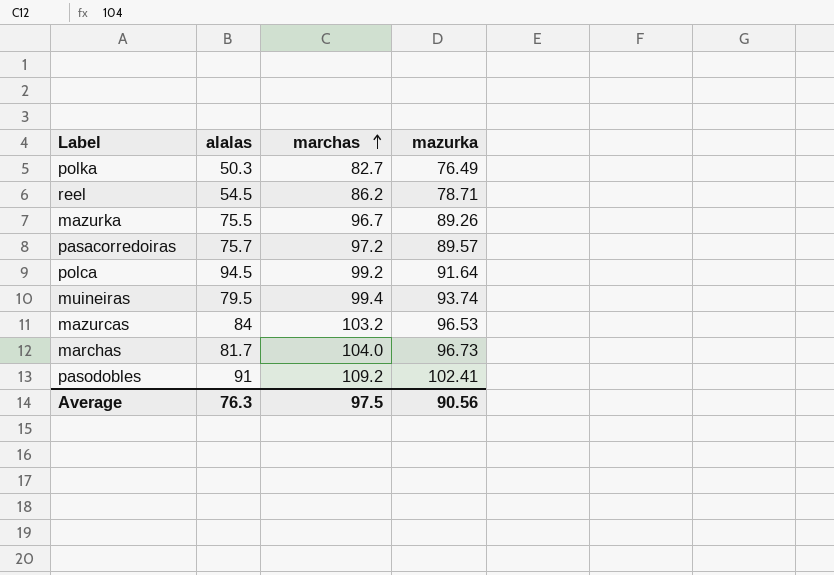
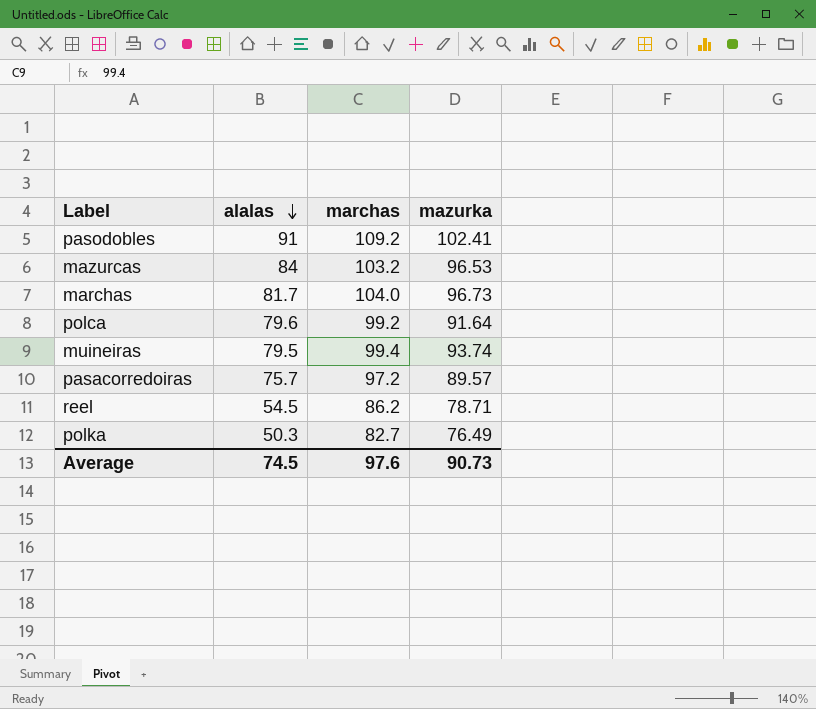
row order: marchas ascending -> alalas descending
row mazurka: 75.5 | 96.7 | 89.26 -> none
polca | alalas: 94.5 -> 79.6
Average | alalas: 76.3 -> 74.5
Average | marchas: 97.5 -> 97.6
Average | mazurka: 90.56 -> 90.73

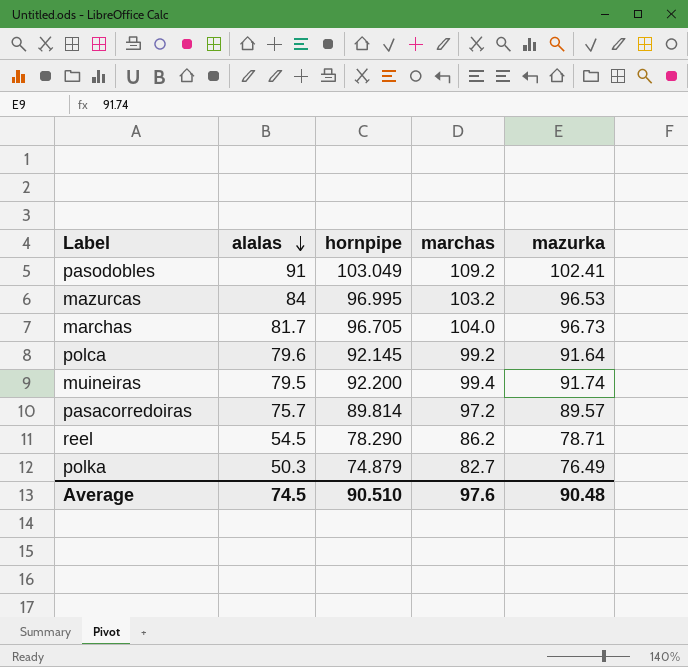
column hornpipe | position: none -> 3
muineiras | mazurka: 93.74 -> 91.74
Average | mazurka: 90.73 -> 90.48

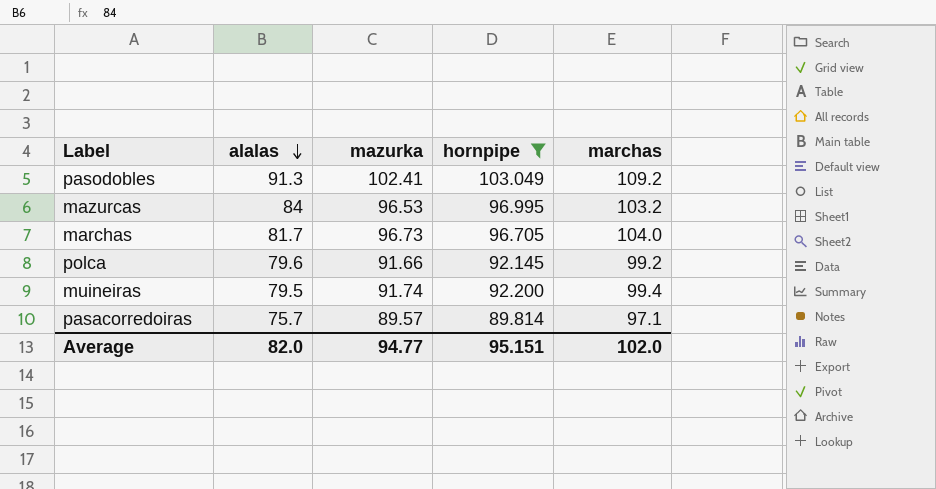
filter: none -> hornpipe >= 89.814
column mazurka | position: 5 -> 3
pasodobles | alalas: 91 -> 91.3
polca | mazurka: 91.64 -> 91.66
pasacorredoiras | marchas: 97.2 -> 97.1
Average | alalas: 74.5 -> 82.0
Average | mazurka: 90.48 -> 94.77
Average | hornpipe: 90.510 -> 95.151
Average | marchas: 97.6 -> 102.0

